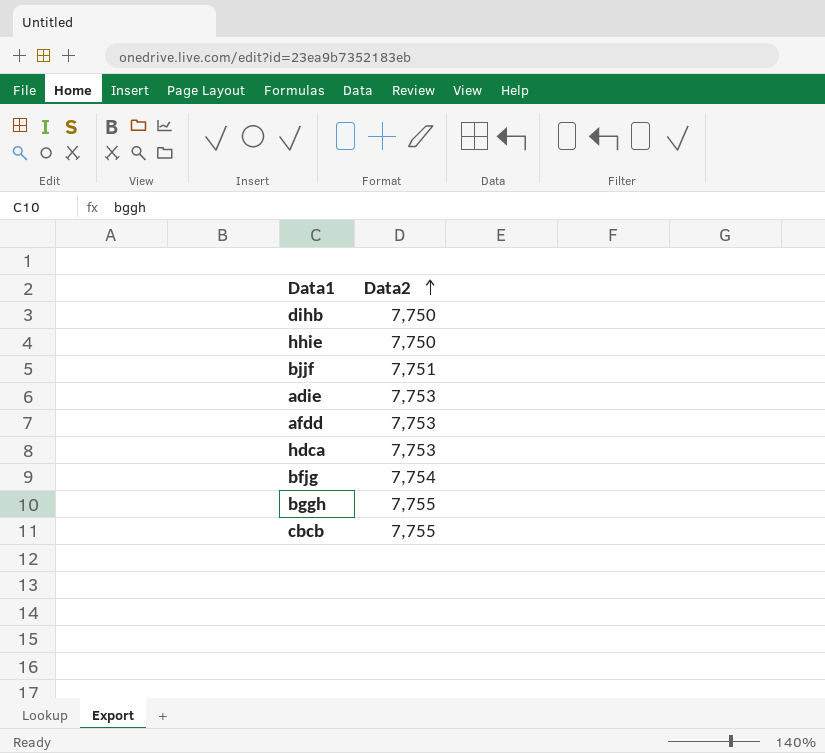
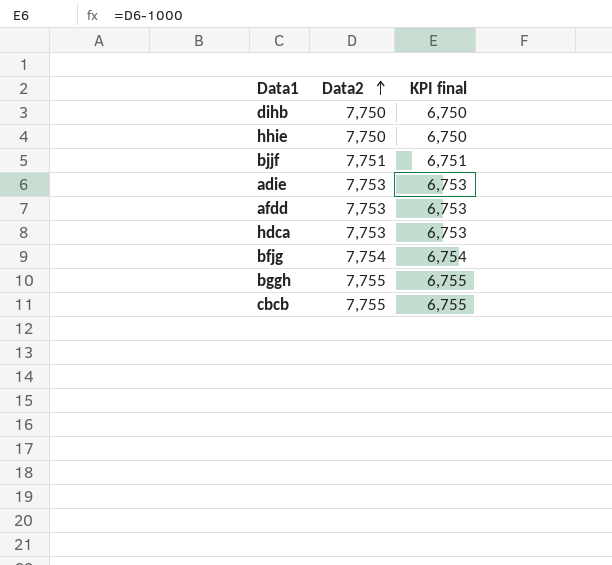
column KPI final | formula: none -> [Data2] - 1000

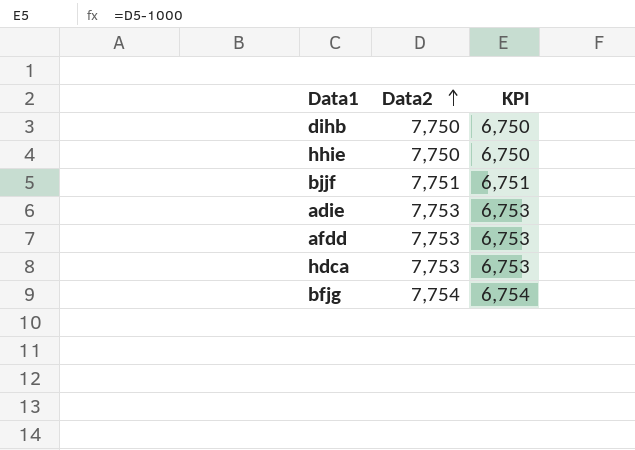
column name: KPI final -> KPI
row bggh: 7,755 | 6,755 -> none
row cbcb: 7,755 | 6,755 -> none

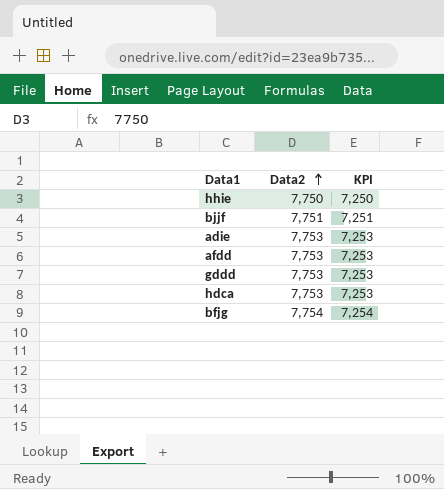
column KPI | formula: [Data2] - 1000 -> [Data2] - 500
row dihb: 7,750 | 6,750 -> none
row gddd: none -> 7,753 | 7,253

